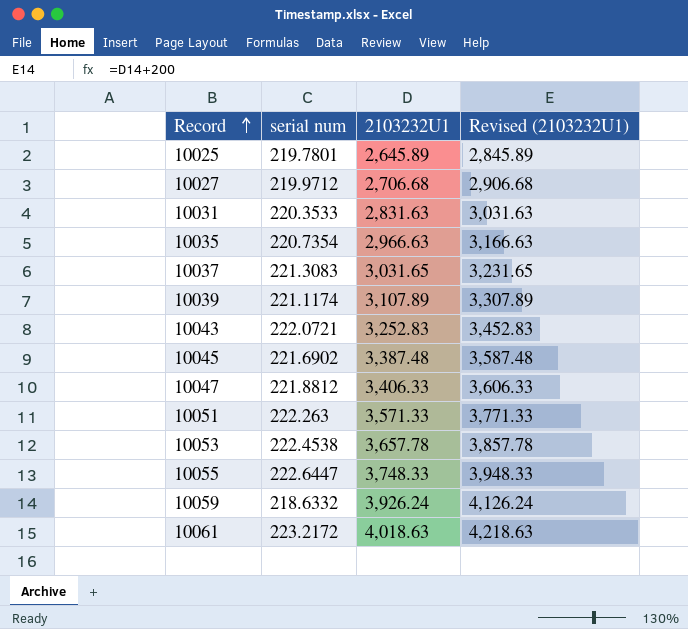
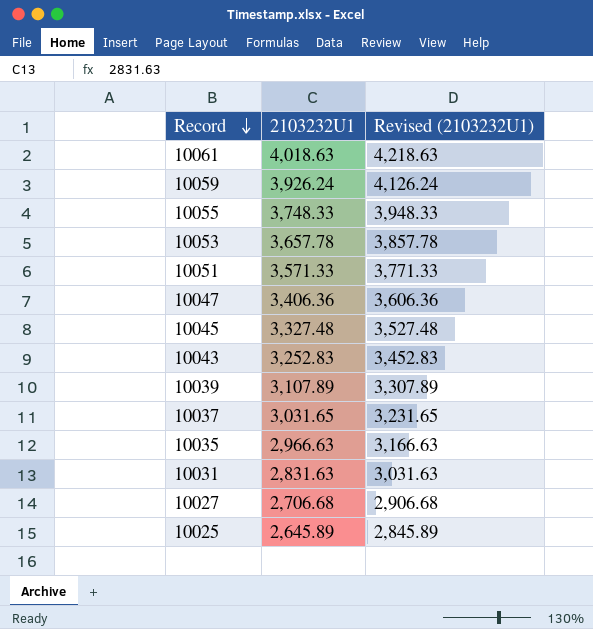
row order: Record ascending -> Record descending
column serial num | position: 2 -> none
10047 | 2103232U1: 3,406.33 -> 3,406.36
10047 | Revised (2103232U1): 3,606.33 -> 3,606.36
10045 | 2103232U1: 3,387.48 -> 3,327.48
10045 | Revised (2103232U1): 3,587.48 -> 3,527.48

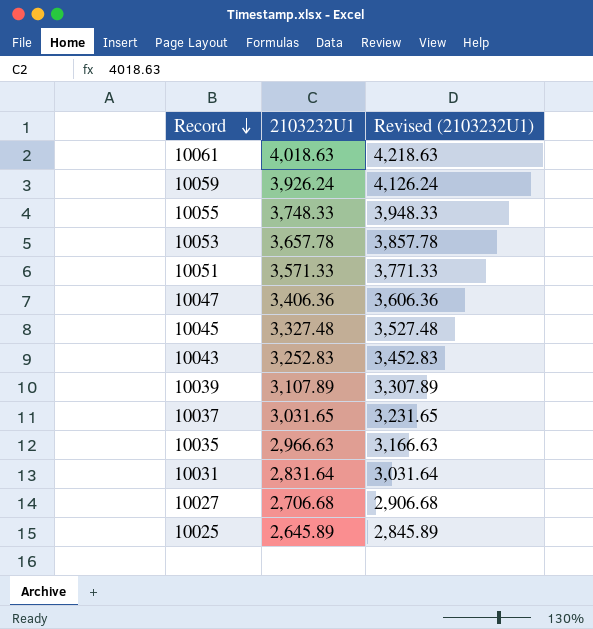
10031 | 2103232U1: 2,831.63 -> 2,831.64
10031 | Revised (2103232U1): 3,031.63 -> 3,031.64

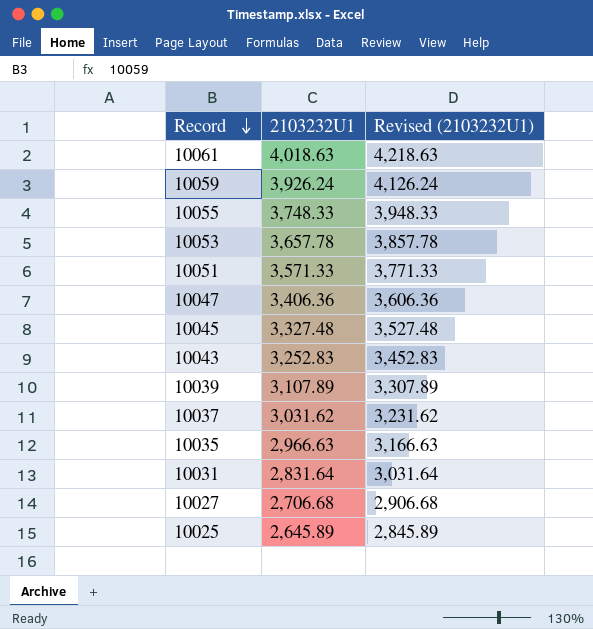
10037 | 2103232U1: 3,031.65 -> 3,031.62
10037 | Revised (2103232U1): 3,231.65 -> 3,231.62

